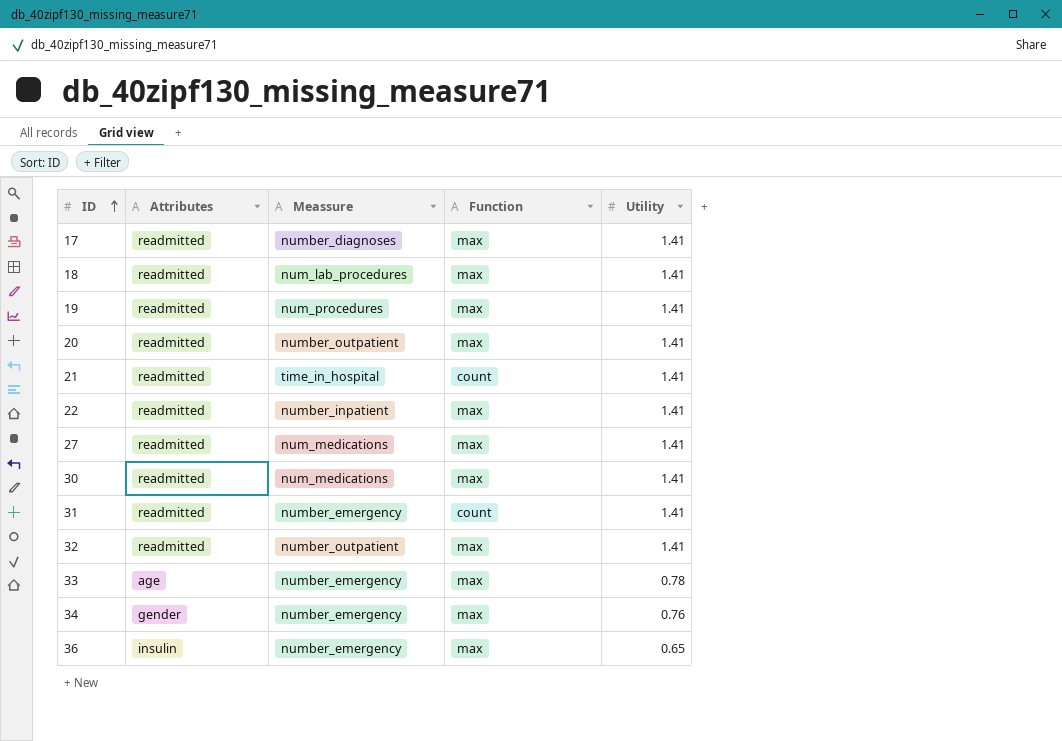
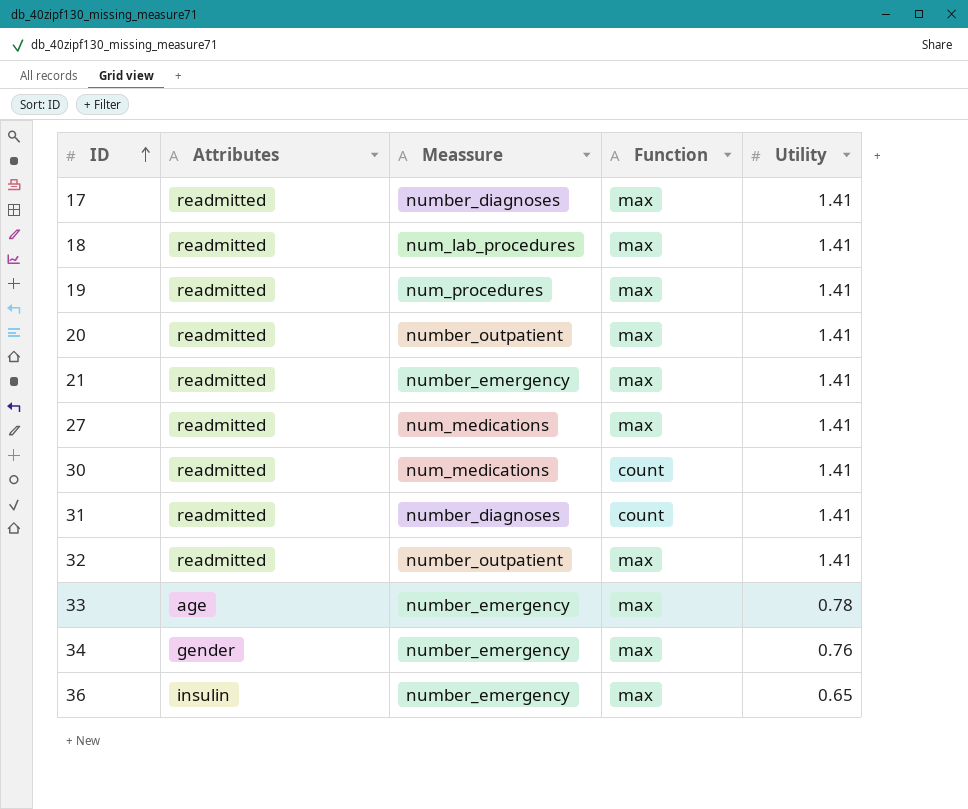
row 22: readmitted | number_inpatient | max | 1.41 -> none
21 | Meassure: time_in_hospital -> number_emergency
21 | Function: count -> max
30 | Function: max -> count
31 | Meassure: number_emergency -> number_diagnoses

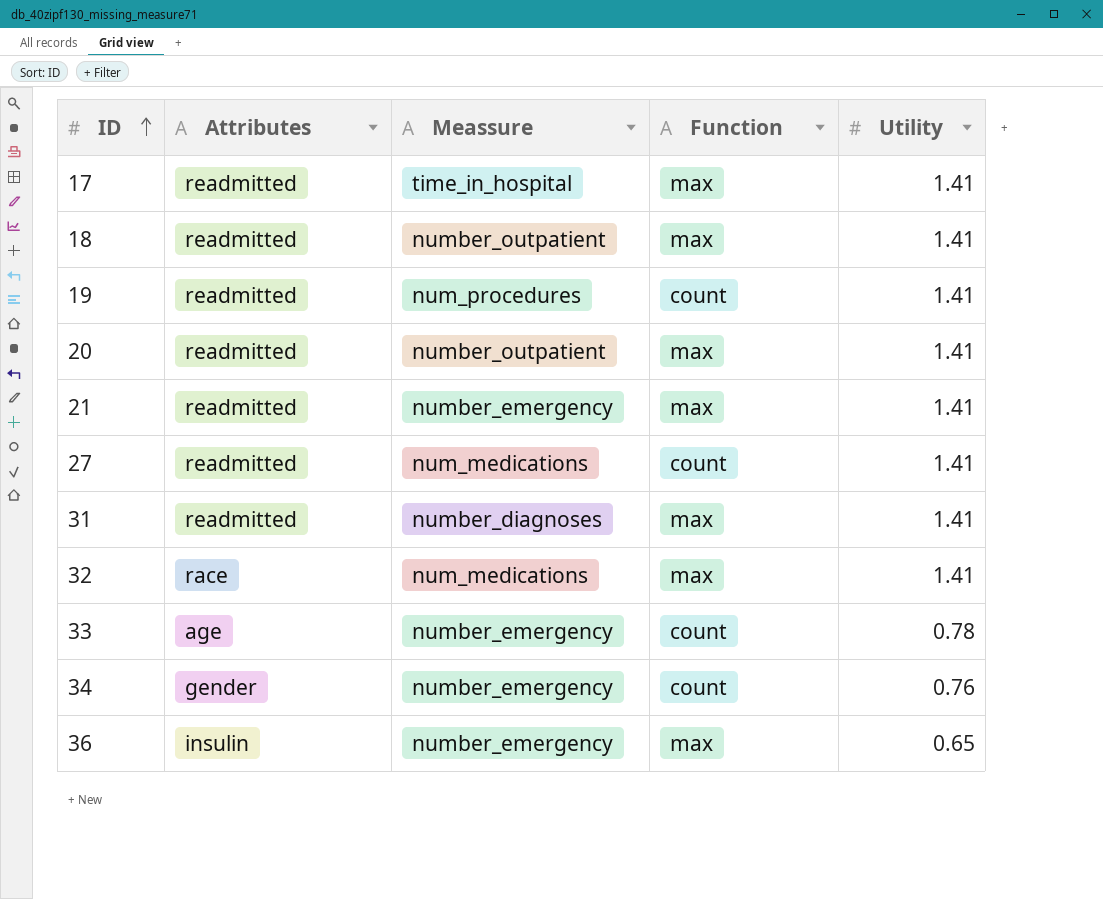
row 30: readmitted | num_medications | count | 1.41 -> none
17 | Meassure: number_diagnoses -> time_in_hospital
18 | Meassure: num_lab_procedures -> number_outpatient
19 | Function: max -> count
27 | Function: max -> count
31 | Function: count -> max
32 | Attributes: readmitted -> race
32 | Meassure: number_outpatient -> num_medications
33 | Function: max -> count
34 | Function: max -> count

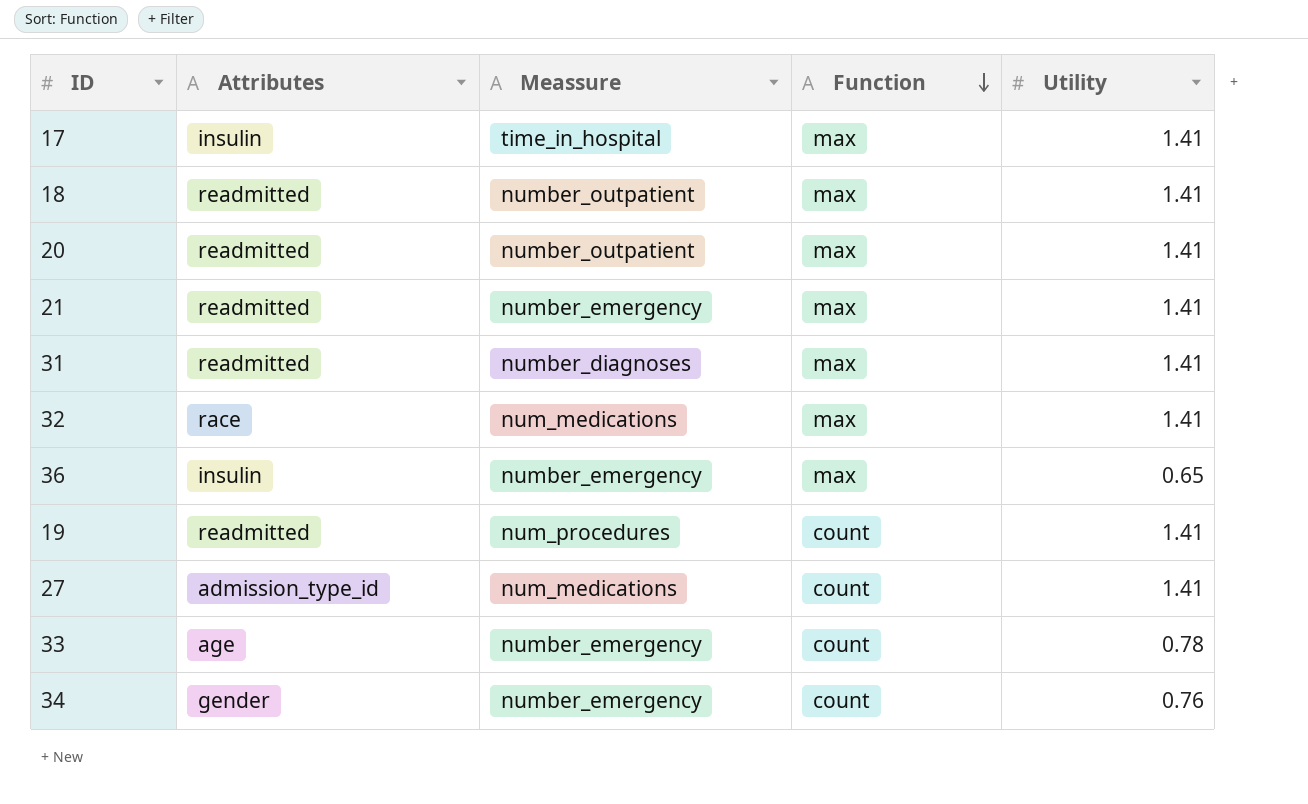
row order: ID ascending -> Function descending
17 | Attributes: readmitted -> insulin
27 | Attributes: readmitted -> admission_type_id

